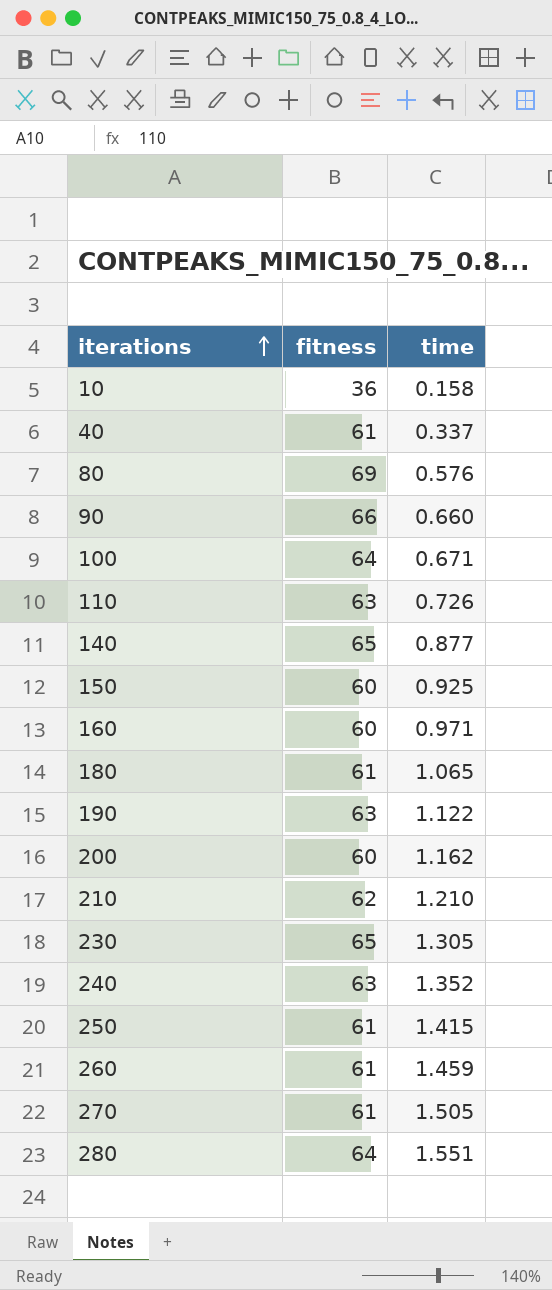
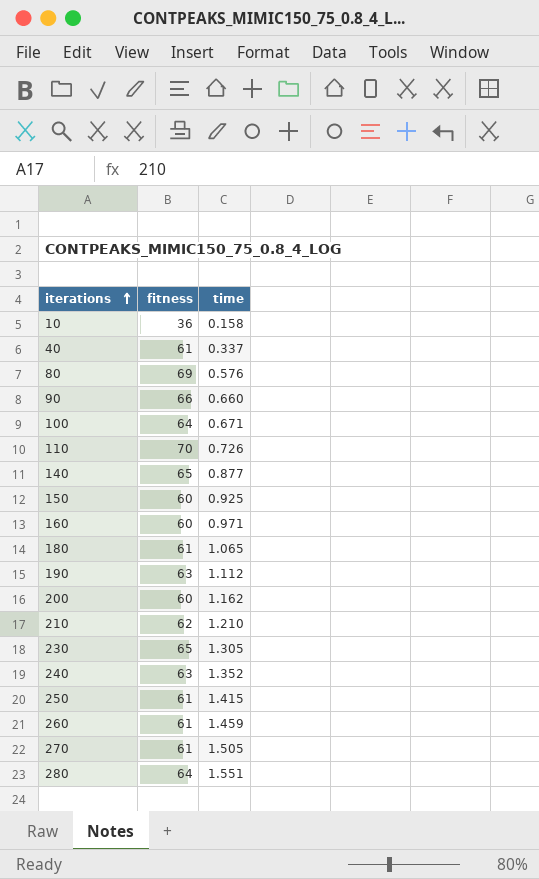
110 | fitness: 63 -> 70
190 | time: 1.122 -> 1.112

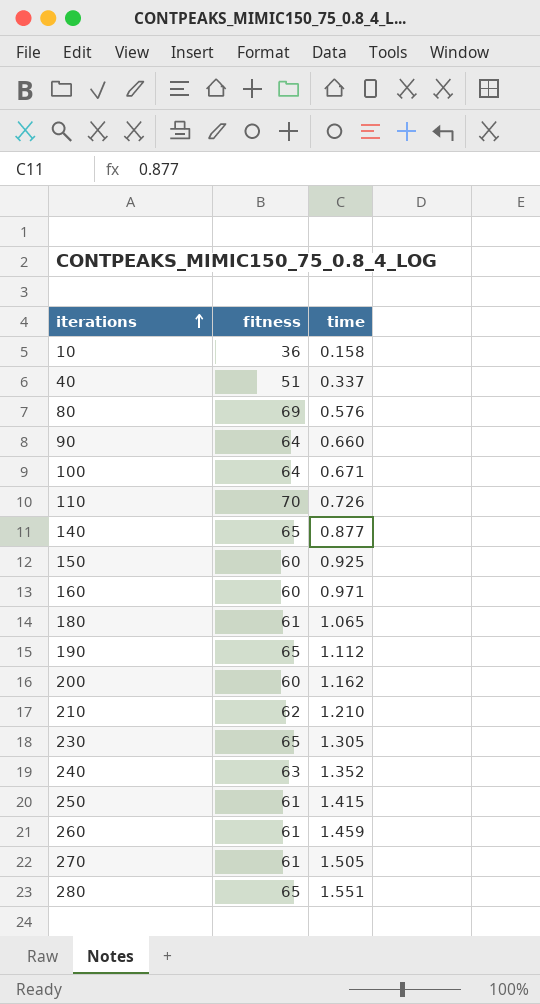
40 | fitness: 61 -> 51
90 | fitness: 66 -> 64
190 | fitness: 63 -> 65
280 | fitness: 64 -> 65

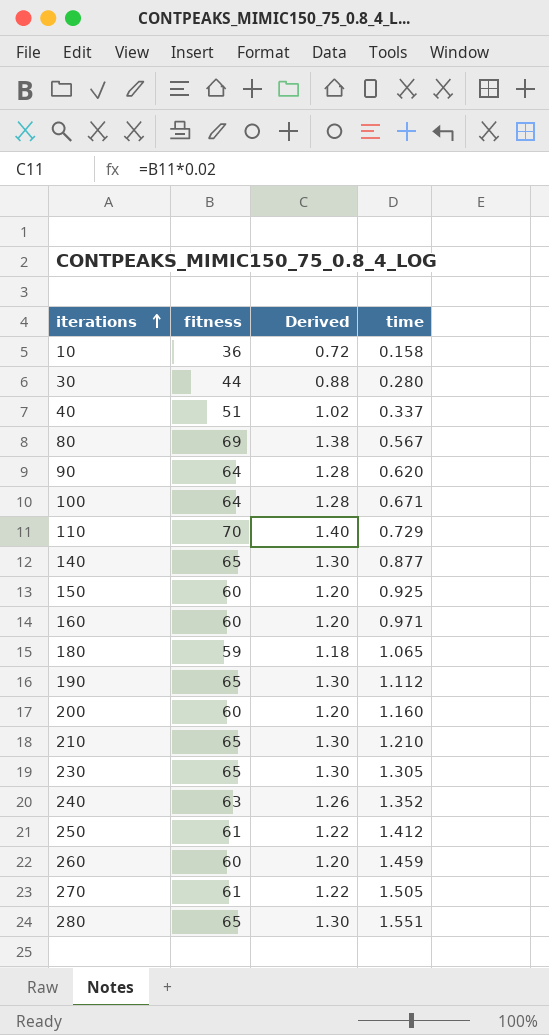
column Derived | formula: none -> [fitness] * 0.02
row 30: none -> 44 | 0.88 | 0.280
80 | time: 0.576 -> 0.567
90 | time: 0.660 -> 0.620
110 | time: 0.726 -> 0.729
180 | fitness: 61 -> 59
200 | time: 1.162 -> 1.160
210 | fitness: 62 -> 65
250 | time: 1.415 -> 1.412
260 | fitness: 61 -> 60

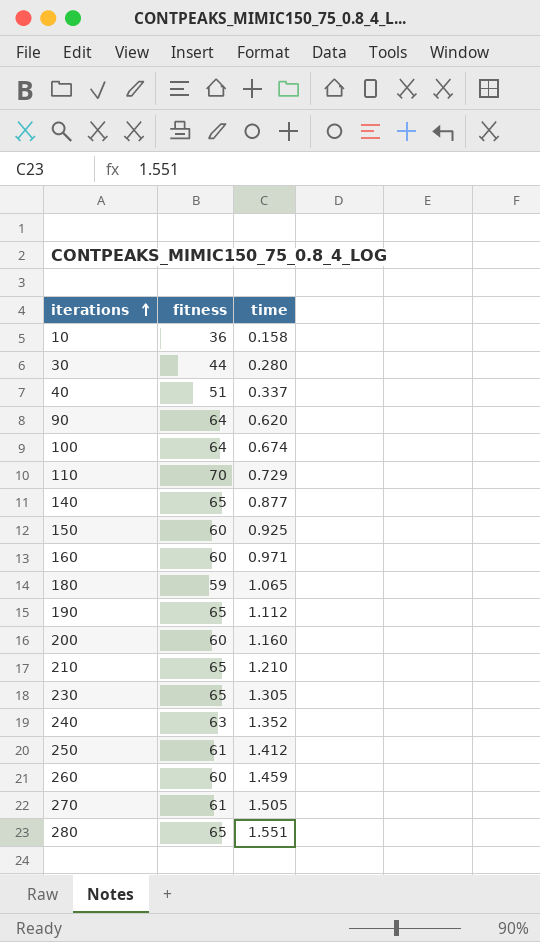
column Derived | formula: [fitness] * 0.02 -> none
row 80: 69 | 1.38 | 0.567 -> none
100 | time: 0.671 -> 0.674

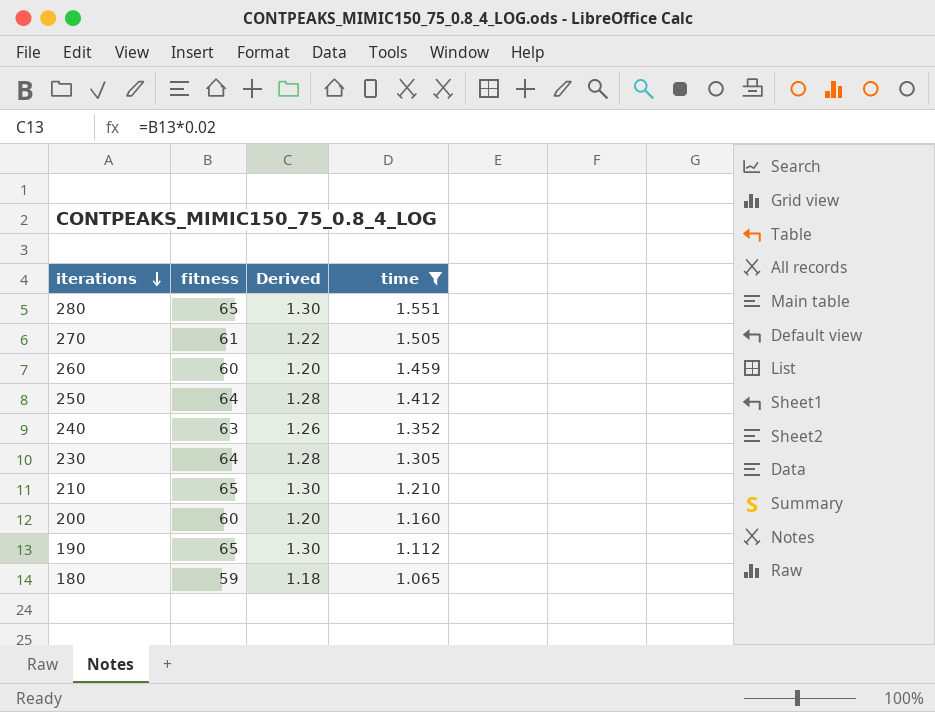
filter: none -> time >= 1.065
row order: iterations ascending -> iterations descending
column Derived | formula: none -> [fitness] * 0.02
250 | fitness: 61 -> 64
230 | fitness: 65 -> 64

